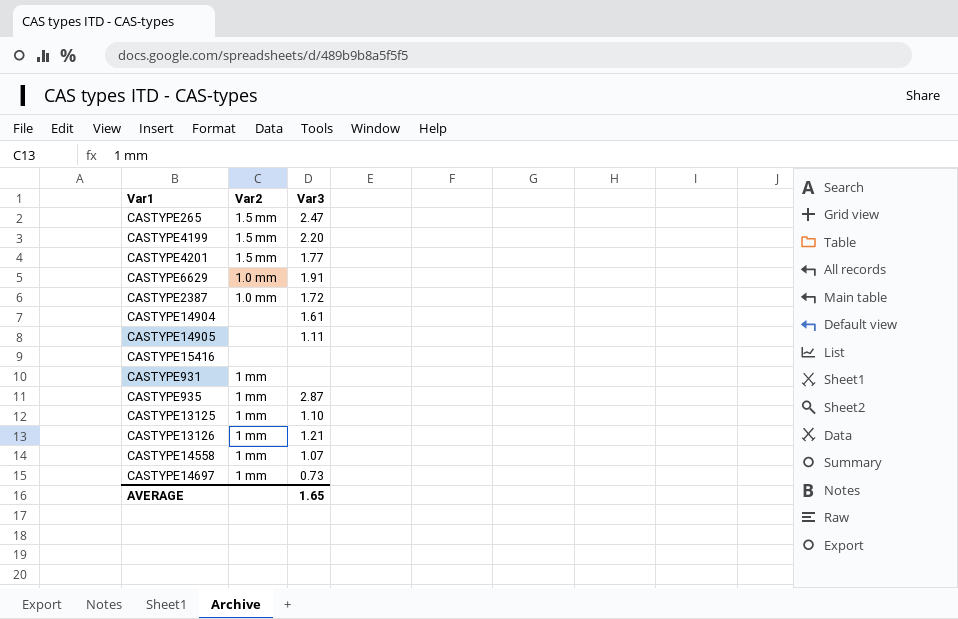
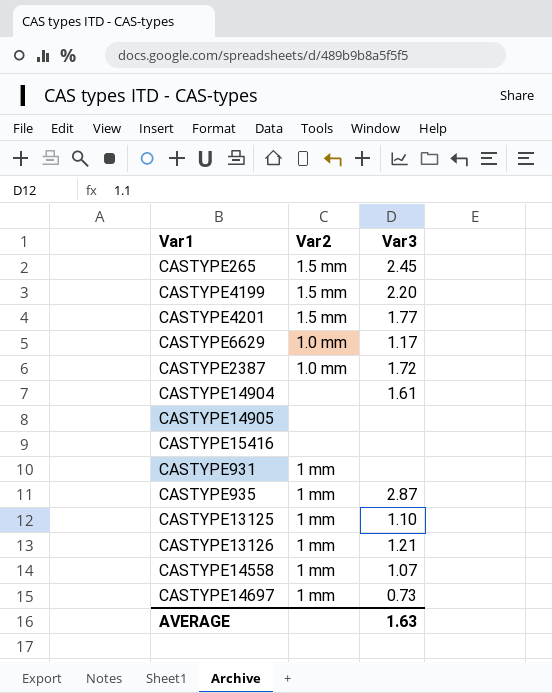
CASTYPE265 | Var3: 2.47 -> 2.45
CASTYPE6629 | Var3: 1.91 -> 1.17
CASTYPE14905 | Var3: 1.11 -> none
AVERAGE | Var3: 1.65 -> 1.63

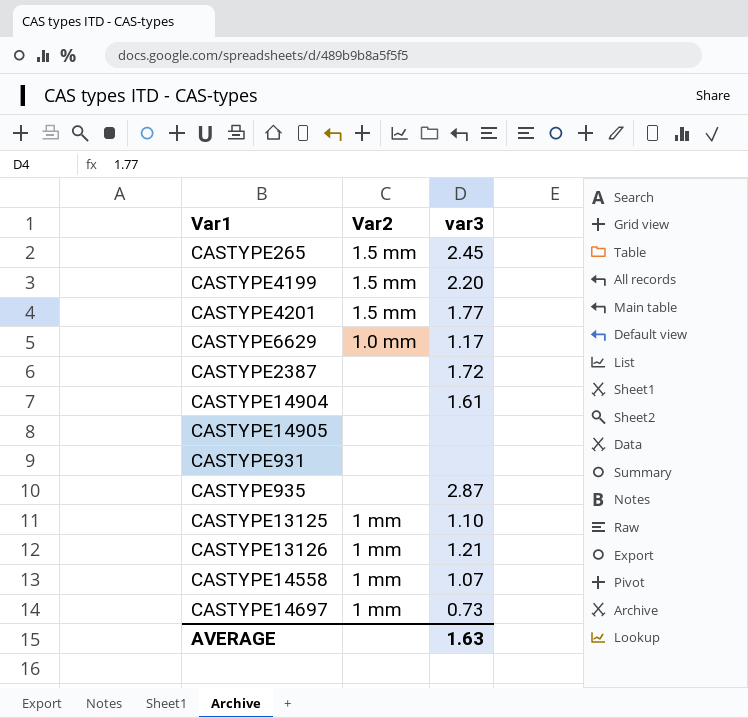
column name: Var3 -> var3
row CASTYPE15416: none | none -> none
CASTYPE2387 | Var2: 1.0 mm -> none
CASTYPE931 | Var2: 1 mm -> none
CASTYPE935 | Var2: 1 mm -> none

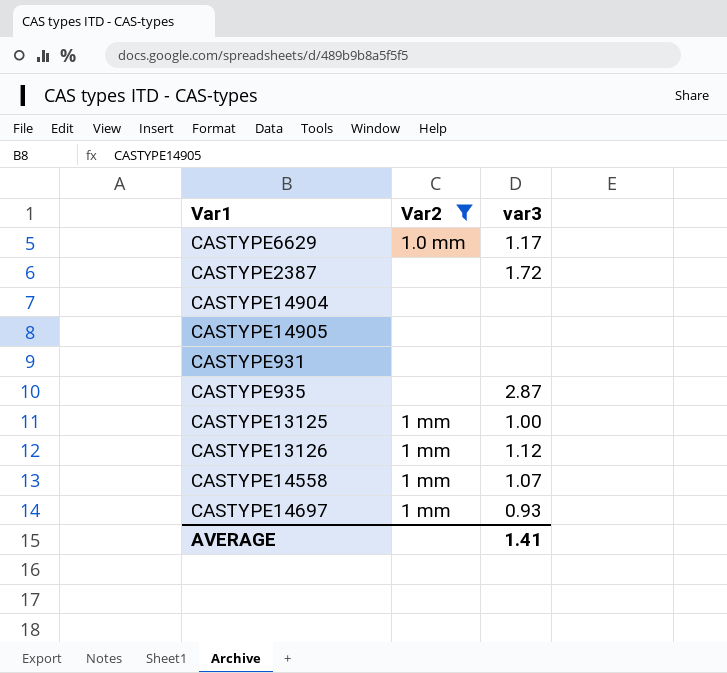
filter: none -> Var2 != 1.5 mm
CASTYPE14904 | var3: 1.61 -> none
CASTYPE13125 | var3: 1.10 -> 1.00
CASTYPE13126 | var3: 1.21 -> 1.12
CASTYPE14697 | var3: 0.73 -> 0.93
AVERAGE | var3: 1.63 -> 1.41

